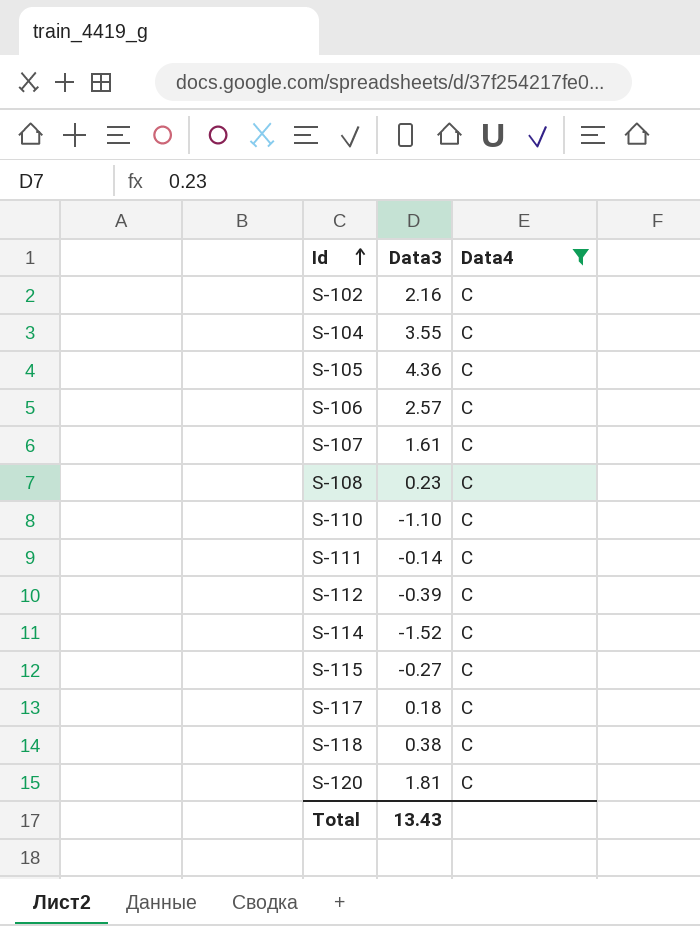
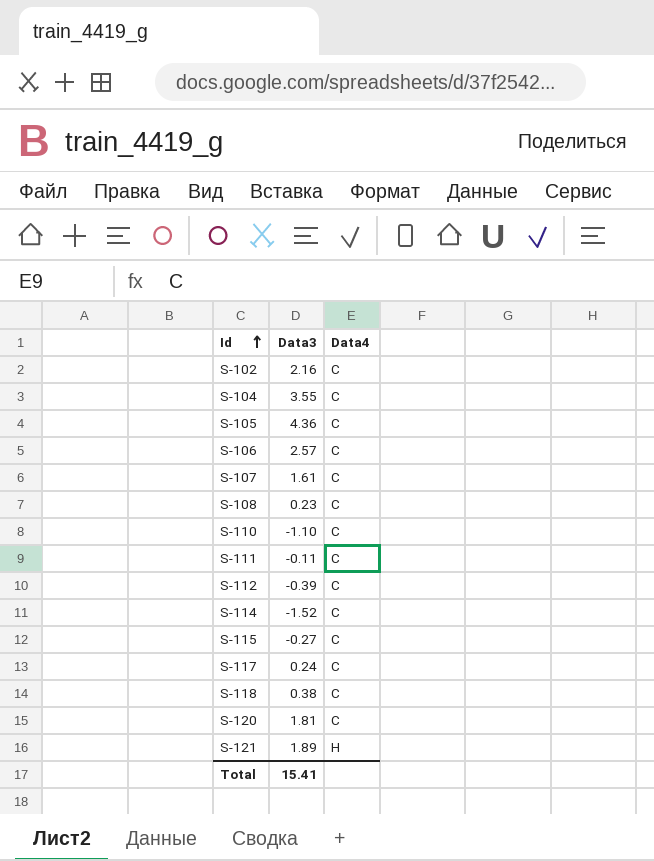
filter: Data4 = C -> none
S-111 | Data3: -0.14 -> -0.11
S-117 | Data3: 0.18 -> 0.24
Total | Data3: 13.43 -> 15.41

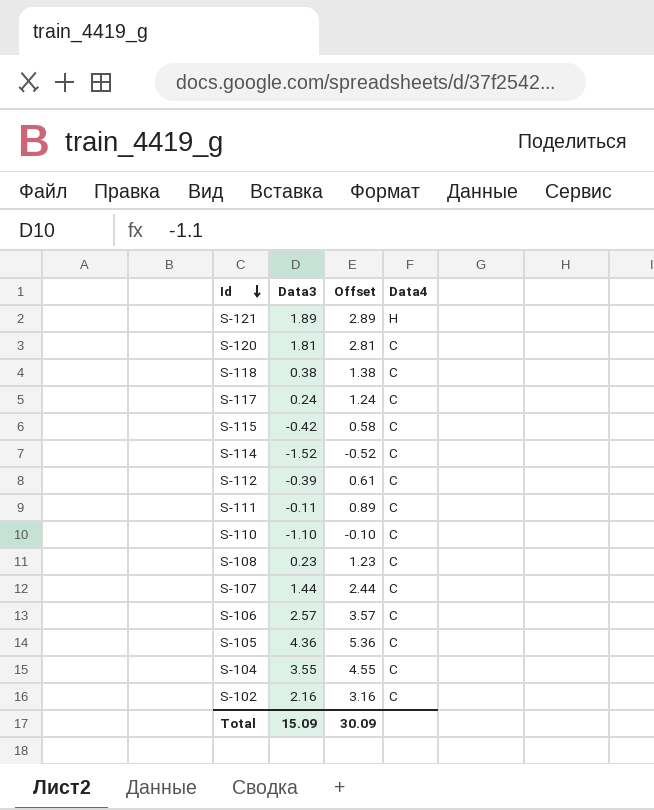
row order: Id ascending -> Id descending
column Offset | formula: none -> [Data3] + 1
S-115 | Data3: -0.27 -> -0.42
S-107 | Data3: 1.61 -> 1.44
Total | Data3: 15.41 -> 15.09

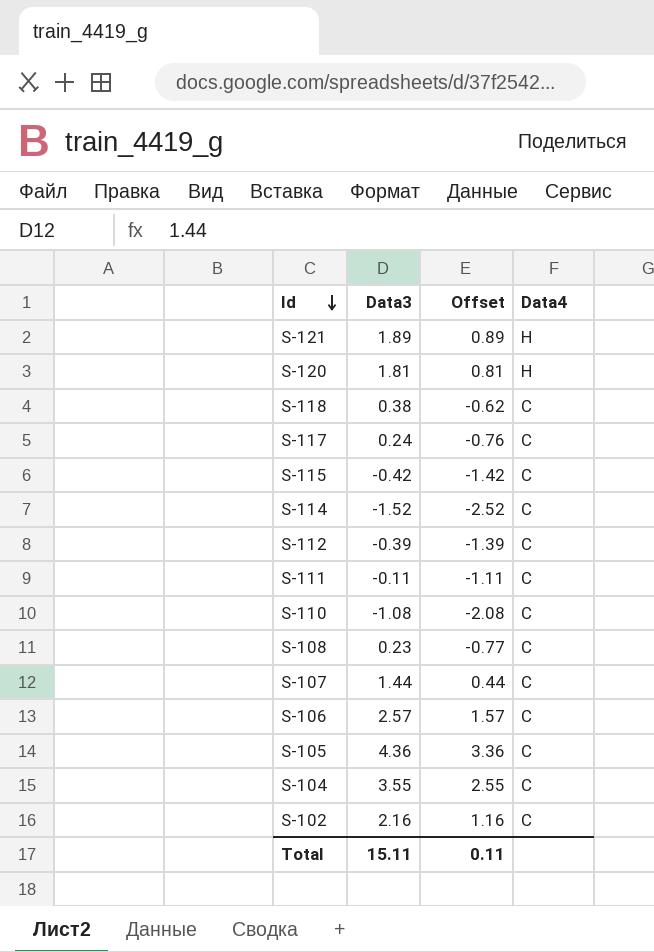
column Offset | formula: [Data3] + 1 -> [Data3] - 1
S-120 | Data4: C -> H
S-110 | Data3: -1.10 -> -1.08
Total | Data3: 15.09 -> 15.11
Total | Offset: 30.09 -> 0.11

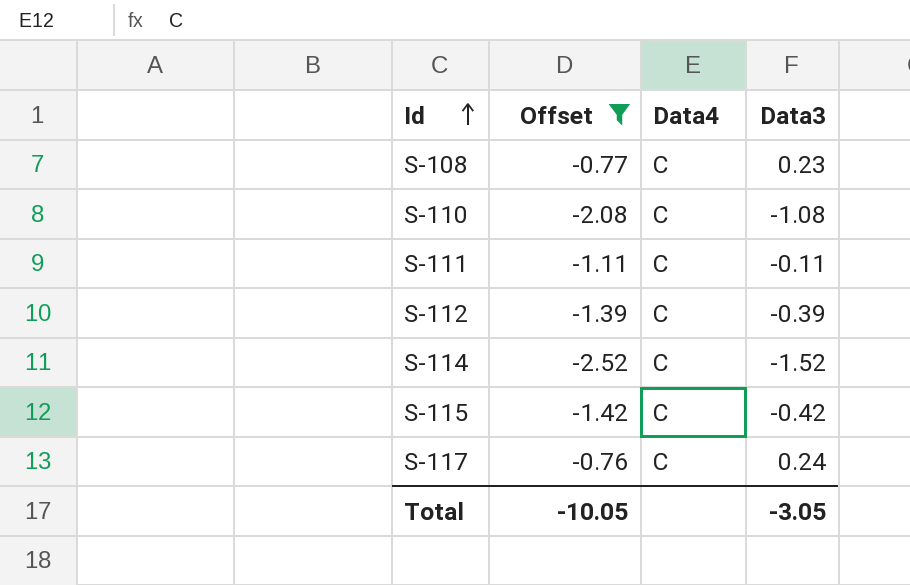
filter: none -> Offset <= -0.76
row order: Id descending -> Id ascending
column Data3 | position: 2 -> 4
Total | Offset: 0.11 -> -10.05
Total | Data3: 15.11 -> -3.05

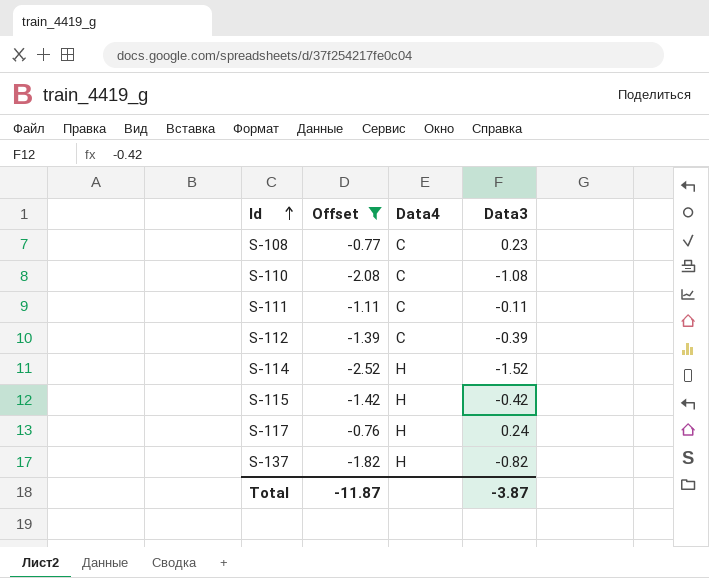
S-114 | Data4: C -> H
S-115 | Data4: C -> H
S-117 | Data4: C -> H
row S-137: none -> -1.82 | H | -0.82
Total | Offset: -10.05 -> -11.87
Total | Data3: -3.05 -> -3.87

